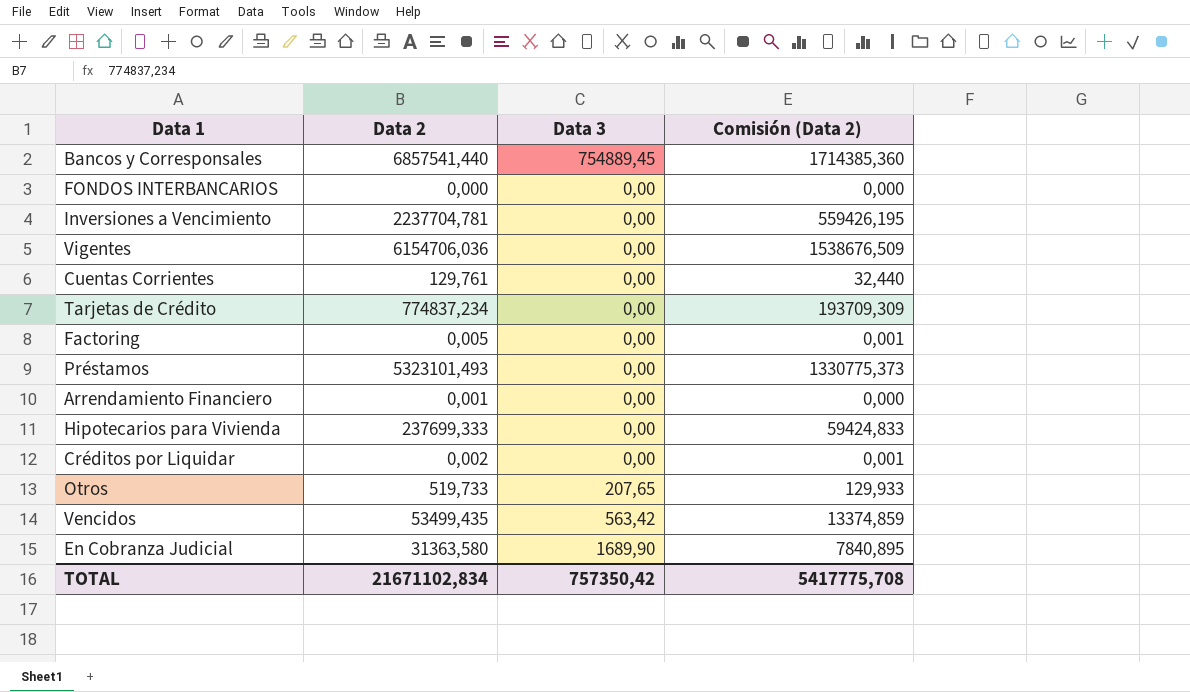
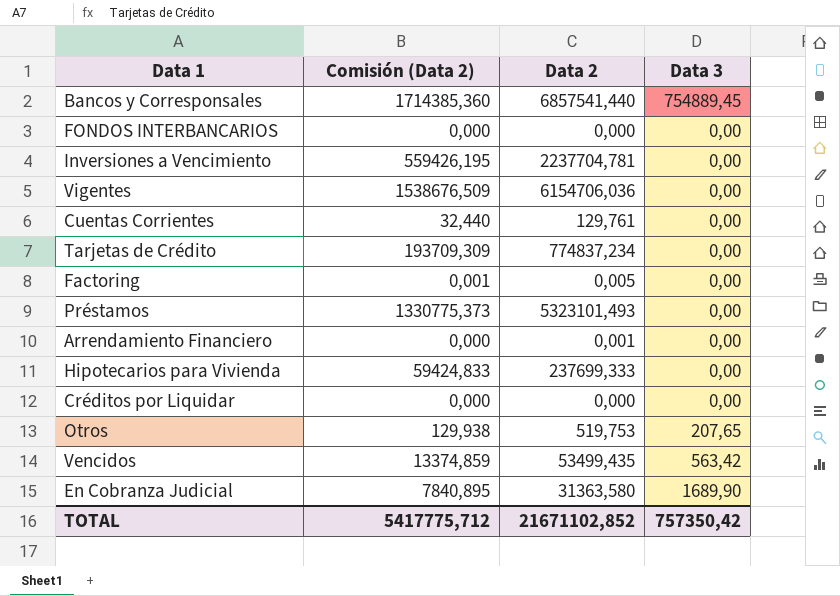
column Comisión (Data 2) | position: 4 -> 2
Créditos por Liquidar | Comisión (Data 2): 0,001 -> 0,000
Créditos por Liquidar | Data 2: 0,002 -> 0,000
Otros | Comisión (Data 2): 129,933 -> 129,938
Otros | Data 2: 519,733 -> 519,753
TOTAL | Comisión (Data 2): 5417775,708 -> 5417775,712
TOTAL | Data 2: 21671102,834 -> 21671102,852

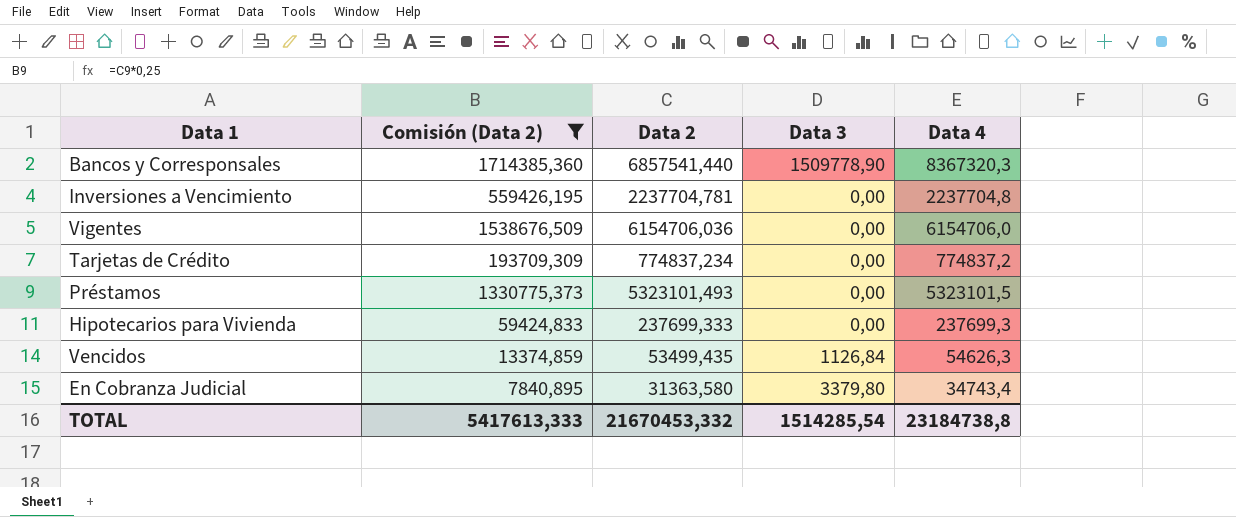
filter: none -> Comisión (Data 2) >= 7840,895
column Data 4 | formula: none -> [Data 2] + [Data 3]
Bancos y Corresponsales | Data 3: 754889,45 -> 1509778,90
Vencidos | Data 3: 563,42 -> 1126,84
En Cobranza Judicial | Data 3: 1689,90 -> 3379,80
TOTAL | Comisión (Data 2): 5417775,712 -> 5417613,333
TOTAL | Data 2: 21671102,852 -> 21670453,332
TOTAL | Data 3: 757350,42 -> 1514285,54

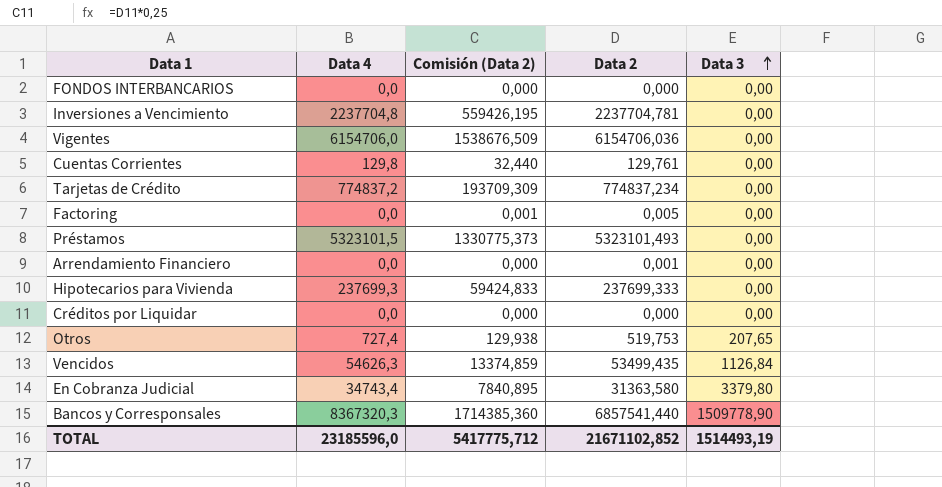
filter: Comisión (Data 2) >= 7840,895 -> none
row order: none -> Data 3 ascending
column Data 4 | position: 5 -> 2
TOTAL | Data 4: 23184738,8 -> 23185596,0
TOTAL | Comisión (Data 2): 5417613,333 -> 5417775,712
TOTAL | Data 2: 21670453,332 -> 21671102,852
TOTAL | Data 3: 1514285,54 -> 1514493,19

